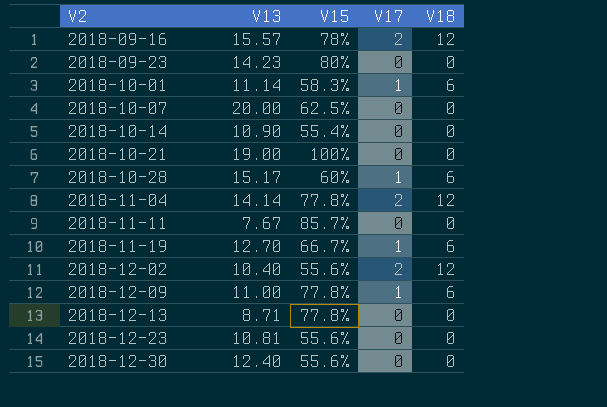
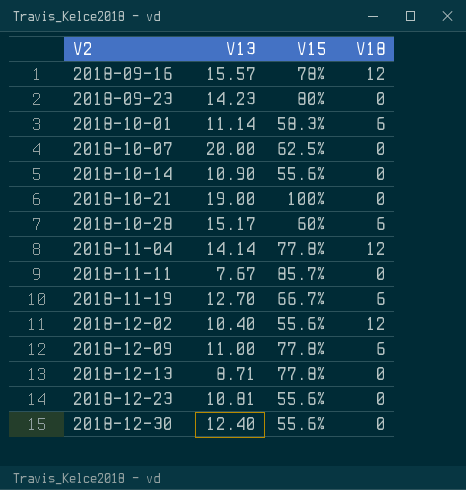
column V17 | position: 4 -> none
2018-10-14 | V15: 55.4% -> 55.6%

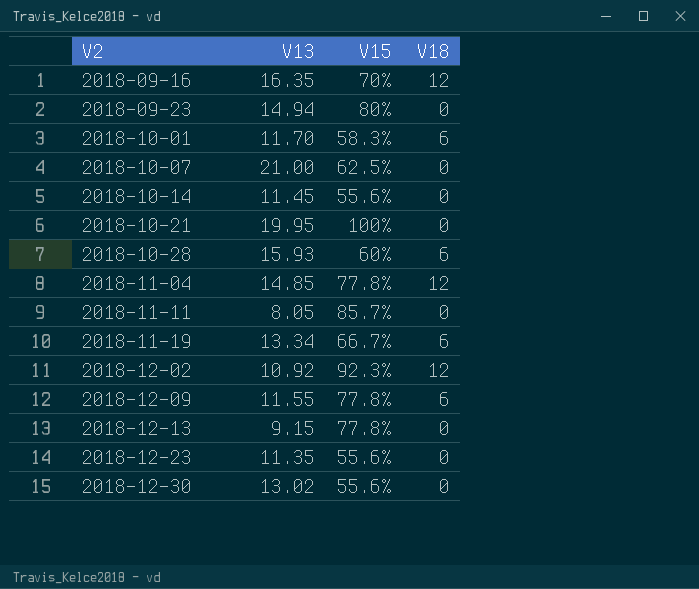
2018-09-16 | V13: 15.57 -> 16.35
2018-09-16 | V15: 78% -> 70%
2018-09-23 | V13: 14.23 -> 14.94
2018-10-01 | V13: 11.14 -> 11.70
2018-10-07 | V13: 20.00 -> 21.00
2018-10-14 | V13: 10.90 -> 11.45
2018-10-21 | V13: 19.00 -> 19.95
2018-10-28 | V13: 15.17 -> 15.93
2018-11-04 | V13: 14.14 -> 14.85
2018-11-11 | V13: 7.67 -> 8.05
2018-11-19 | V13: 12.70 -> 13.34
2018-12-02 | V13: 10.40 -> 10.92
2018-12-02 | V15: 55.6% -> 92.3%
2018-12-09 | V13: 11.00 -> 11.55
2018-12-13 | V13: 8.71 -> 9.15
2018-12-23 | V13: 10.81 -> 11.35
2018-12-30 | V13: 12.40 -> 13.02

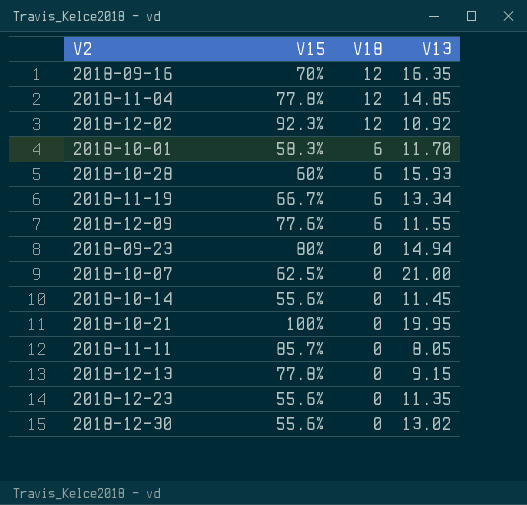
row order: V2 ascending -> V18 descending
column V13 | position: 2 -> 4
2018-12-09 | V15: 77.8% -> 77.6%

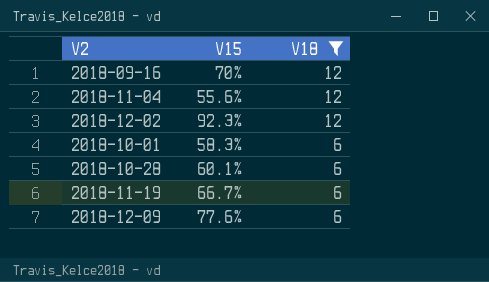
filter: none -> V18 != 0
column V13 | position: 4 -> none
2018-11-04 | V15: 77.8% -> 55.6%
2018-10-28 | V15: 60% -> 60.1%

